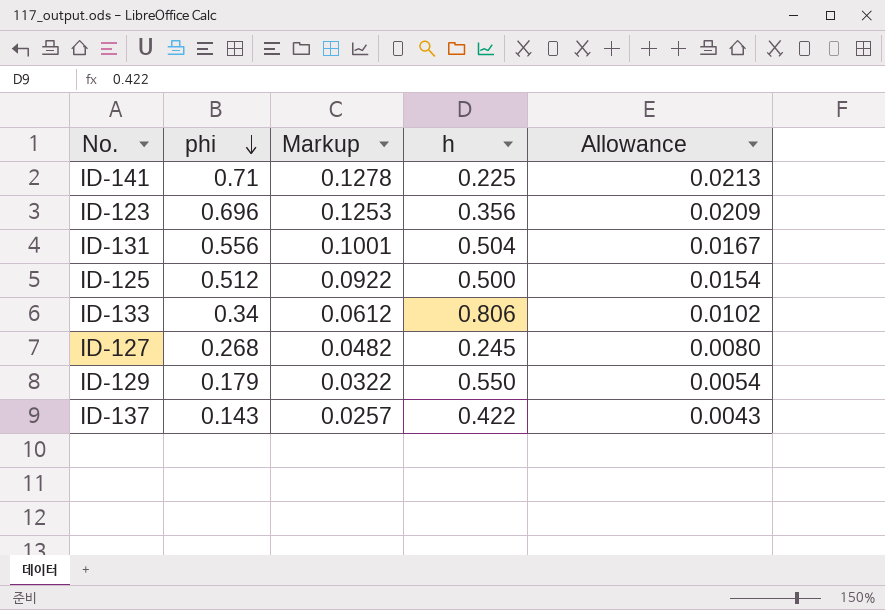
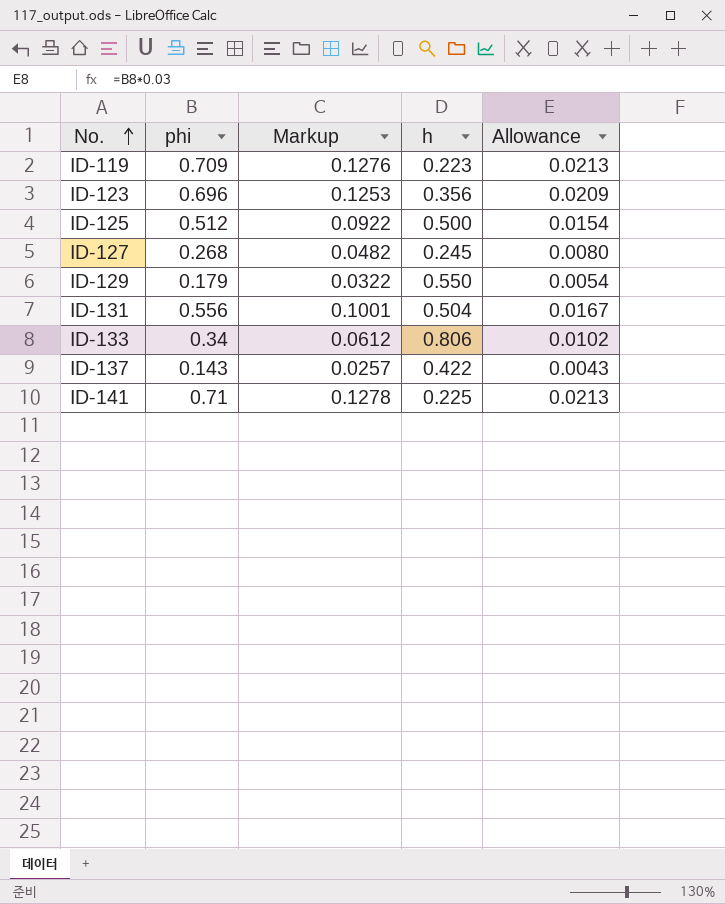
row order: phi descending -> No. ascending
row ID-119: none -> 0.709 | 0.1276 | 0.223 | 0.0213

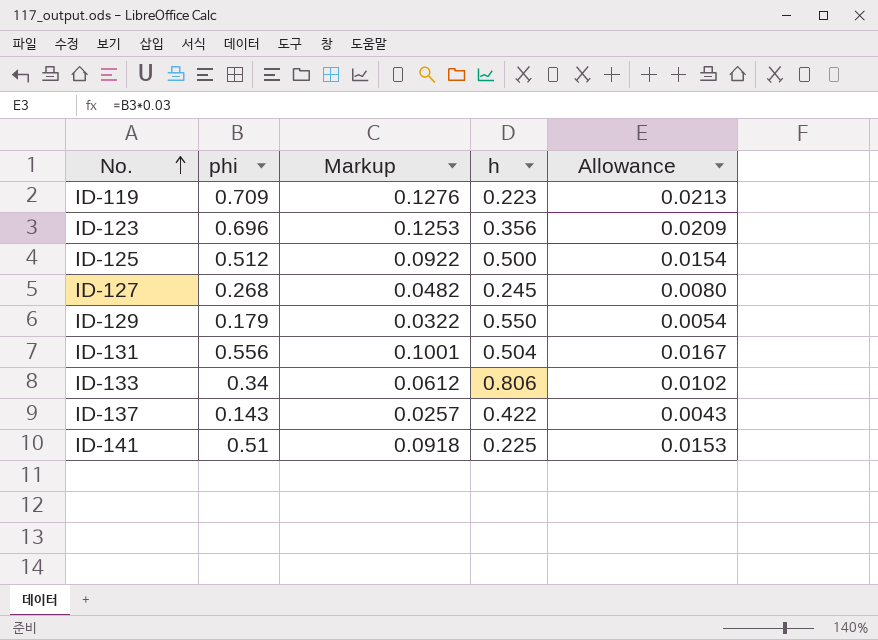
ID-141 | phi: 0.71 -> 0.51
ID-141 | Markup: 0.1278 -> 0.0918
ID-141 | Allowance: 0.0213 -> 0.0153

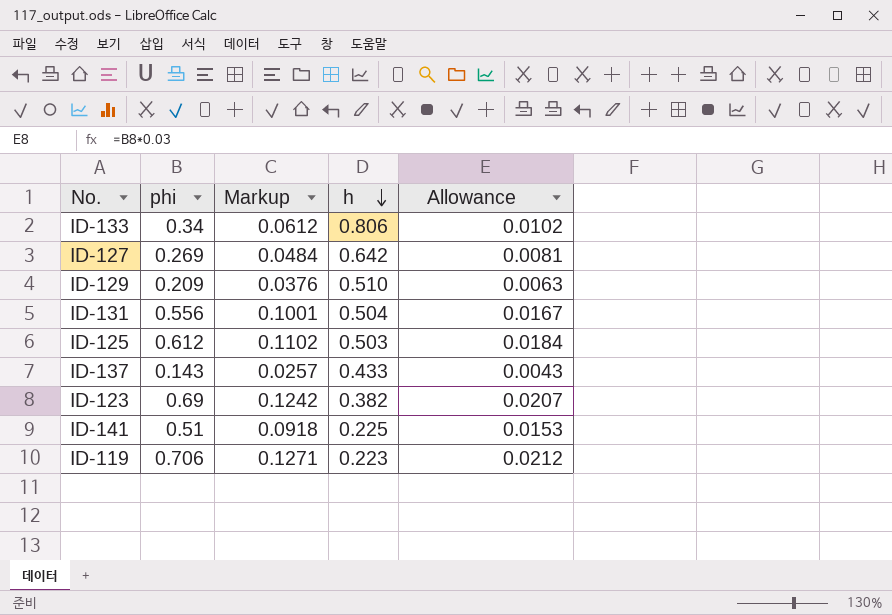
row order: No. ascending -> h descending
ID-127 | phi: 0.268 -> 0.269
ID-127 | Markup: 0.0482 -> 0.0484
ID-127 | h: 0.245 -> 0.642
ID-127 | Allowance: 0.0080 -> 0.0081
ID-129 | phi: 0.179 -> 0.209
ID-129 | Markup: 0.0322 -> 0.0376
ID-129 | h: 0.550 -> 0.510
ID-129 | Allowance: 0.0054 -> 0.0063
ID-125 | phi: 0.512 -> 0.612
ID-125 | Markup: 0.0922 -> 0.1102
ID-125 | h: 0.500 -> 0.503
ID-125 | Allowance: 0.0154 -> 0.0184
ID-137 | h: 0.422 -> 0.433
ID-123 | phi: 0.696 -> 0.69
ID-123 | Markup: 0.1253 -> 0.1242
ID-123 | h: 0.356 -> 0.382
ID-123 | Allowance: 0.0209 -> 0.0207
ID-119 | phi: 0.709 -> 0.706
ID-119 | Markup: 0.1276 -> 0.1271
ID-119 | Allowance: 0.0213 -> 0.0212

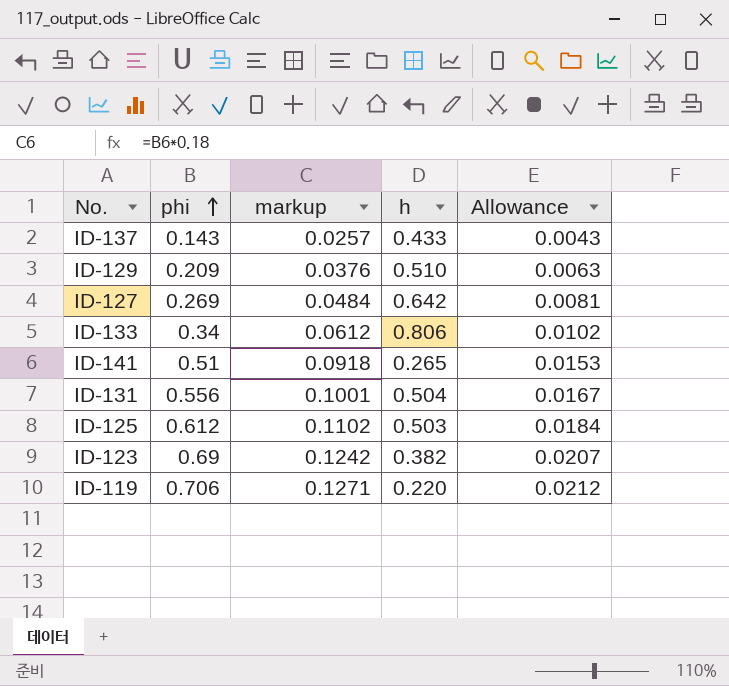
row order: h descending -> phi ascending
column name: Markup -> markup
ID-141 | h: 0.225 -> 0.265
ID-119 | h: 0.223 -> 0.220

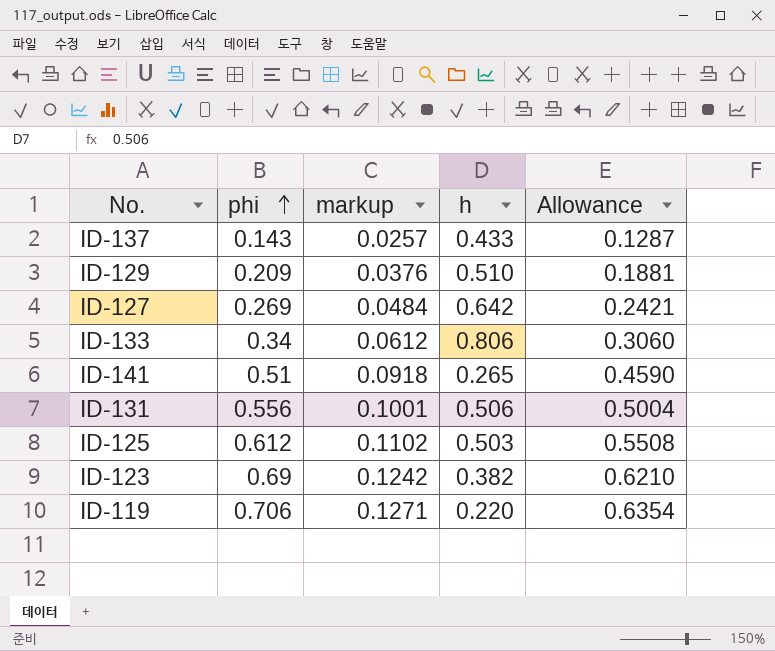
column Allowance | formula: [phi] * 0.03 -> [phi] * 0.9
ID-131 | h: 0.504 -> 0.506

